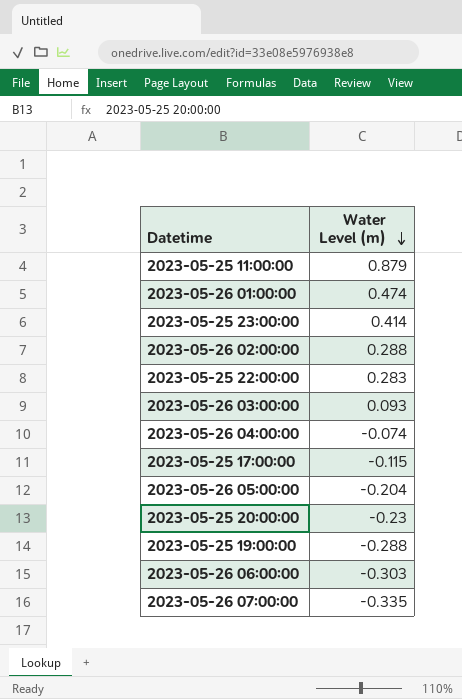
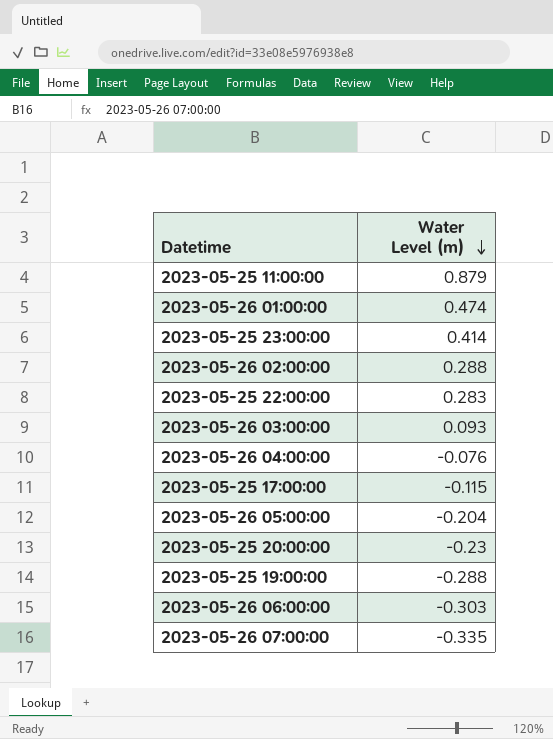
2023-05-26 04:00:00 | Water Level (m): -0.074 -> -0.076

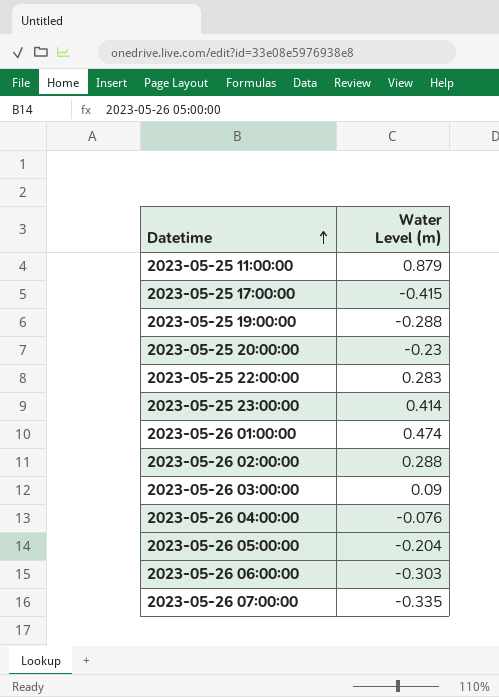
row order: Water Level (m) descending -> Datetime ascending
2023-05-25 17:00:00 | Water Level (m): -0.115 -> -0.415
2023-05-26 03:00:00 | Water Level (m): 0.093 -> 0.09

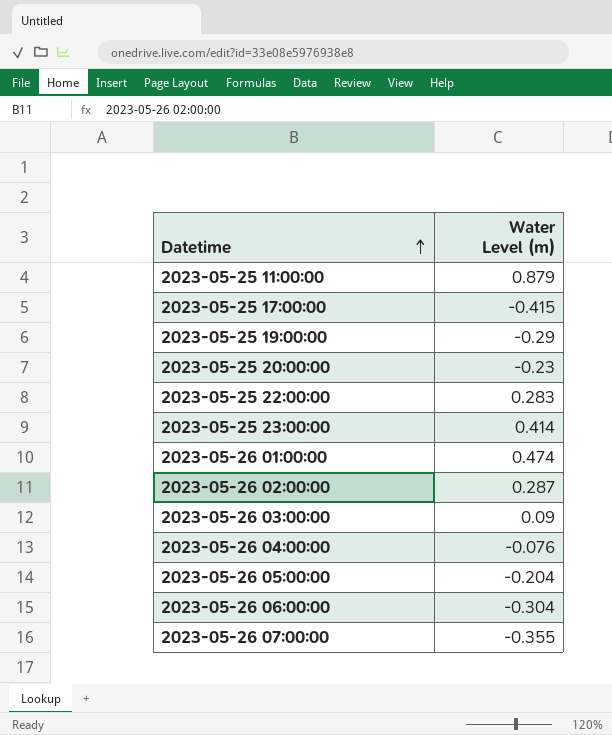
2023-05-25 19:00:00 | Water Level (m): -0.288 -> -0.29
2023-05-26 02:00:00 | Water Level (m): 0.288 -> 0.287
2023-05-26 06:00:00 | Water Level (m): -0.303 -> -0.304
2023-05-26 07:00:00 | Water Level (m): -0.335 -> -0.355

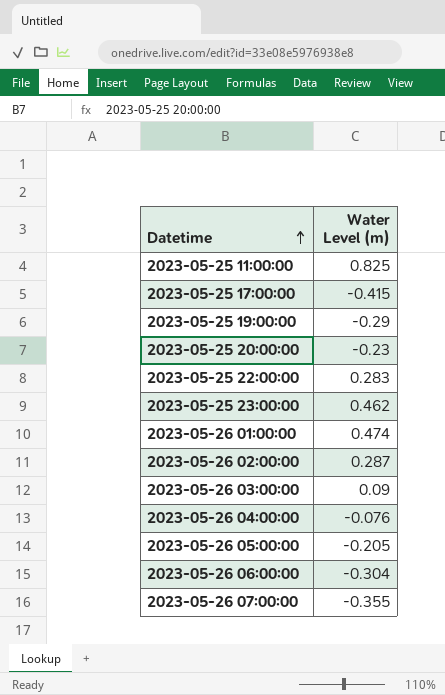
2023-05-25 11:00:00 | Water Level (m): 0.879 -> 0.825
2023-05-25 23:00:00 | Water Level (m): 0.414 -> 0.462
2023-05-26 05:00:00 | Water Level (m): -0.204 -> -0.205

